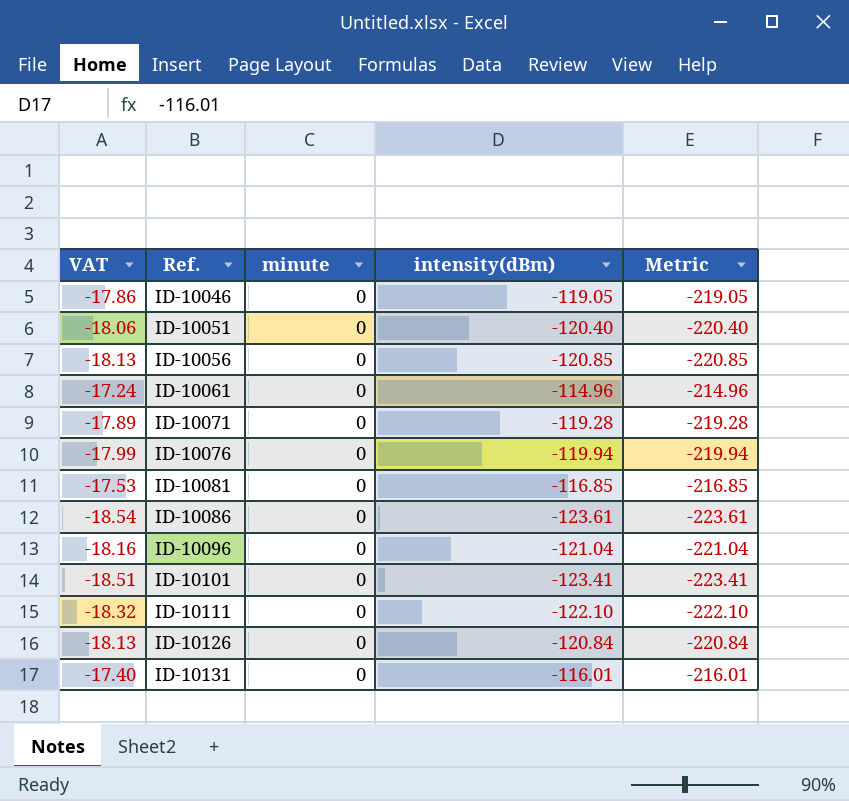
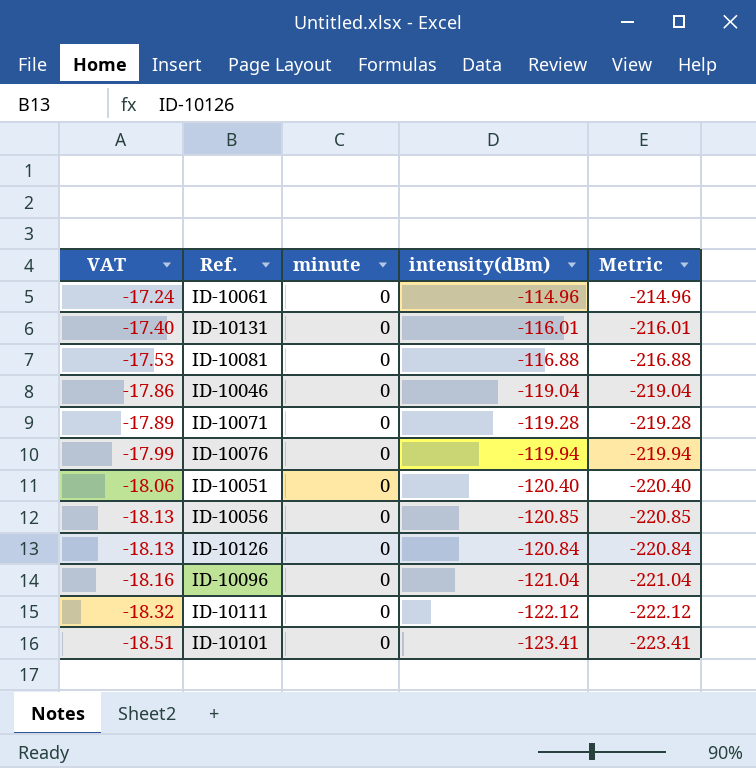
row order: Ref. ascending -> VAT descending
row ID-10086: -18.54 | 0 | -123.61 | -223.61 -> none
ID-10081 | intensity(dBm): -116.85 -> -116.88
ID-10081 | Metric: -216.85 -> -216.88
ID-10046 | intensity(dBm): -119.05 -> -119.04
ID-10046 | Metric: -219.05 -> -219.04
ID-10111 | intensity(dBm): -122.10 -> -122.12
ID-10111 | Metric: -222.10 -> -222.12

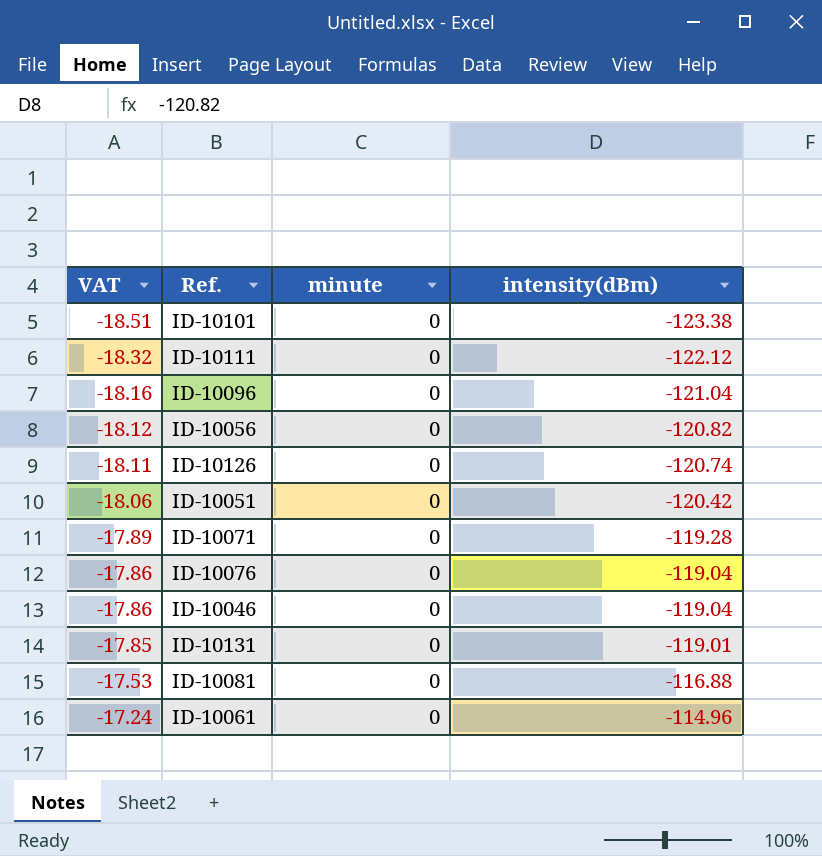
row order: VAT descending -> VAT ascending
column Metric | formula: [intensity(dBm)] - 100 -> none
ID-10101 | intensity(dBm): -123.41 -> -123.38
ID-10056 | VAT: -18.13 -> -18.12
ID-10056 | intensity(dBm): -120.85 -> -120.82
ID-10126 | VAT: -18.13 -> -18.11
ID-10126 | intensity(dBm): -120.84 -> -120.74
ID-10051 | intensity(dBm): -120.40 -> -120.42
ID-10076 | VAT: -17.99 -> -17.86
ID-10076 | intensity(dBm): -119.94 -> -119.04
ID-10131 | VAT: -17.40 -> -17.85
ID-10131 | intensity(dBm): -116.01 -> -119.01

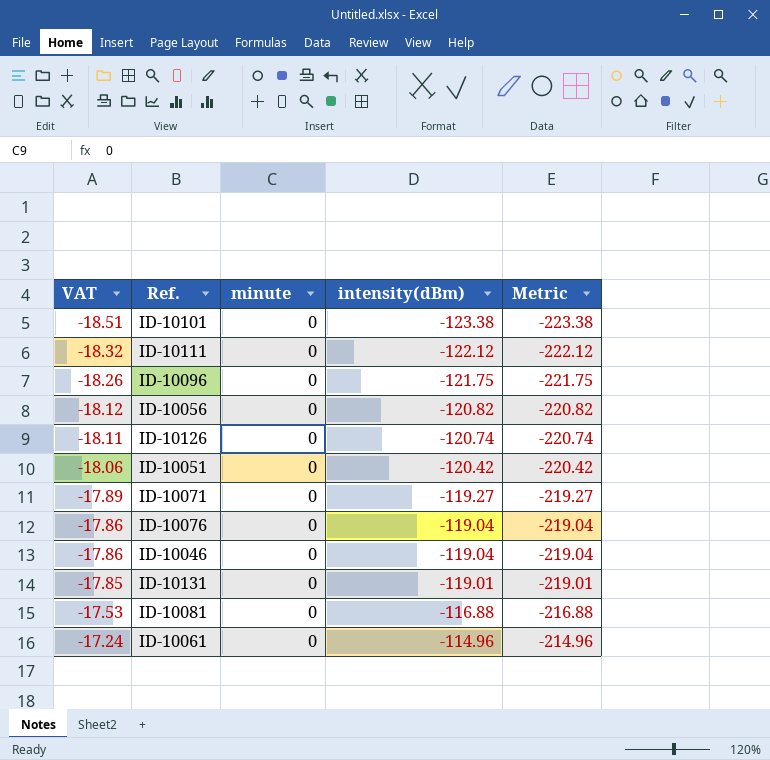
column Metric | formula: none -> [intensity(dBm)] - 100
ID-10096 | VAT: -18.16 -> -18.26
ID-10096 | intensity(dBm): -121.04 -> -121.75
ID-10071 | intensity(dBm): -119.28 -> -119.27

